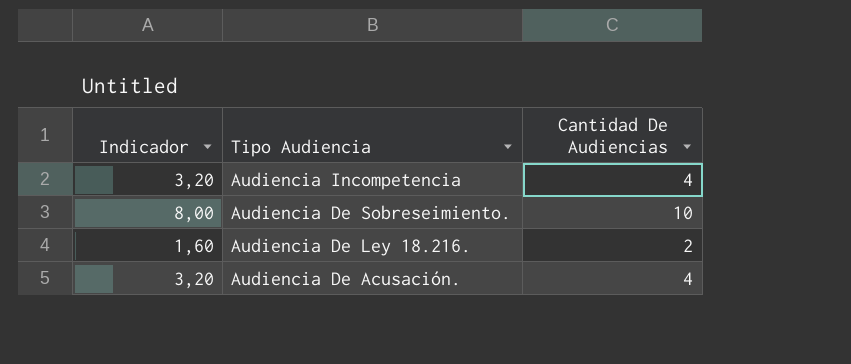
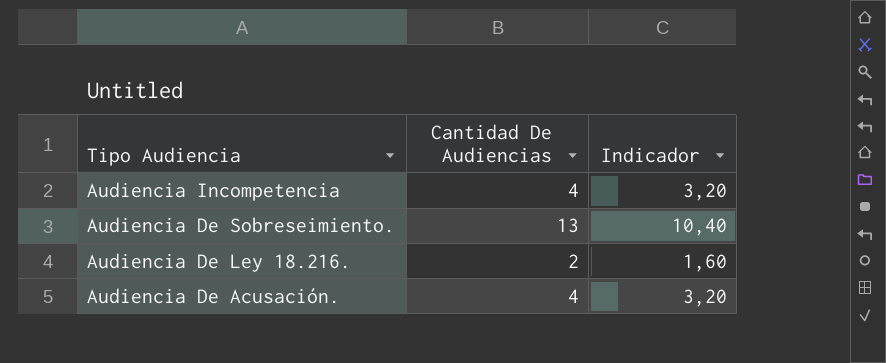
column Indicador | position: 1 -> 3
Audiencia De Sobreseimiento. | Cantidad De Audiencias: 10 -> 13
Audiencia De Sobreseimiento. | Indicador: 8,00 -> 10,40

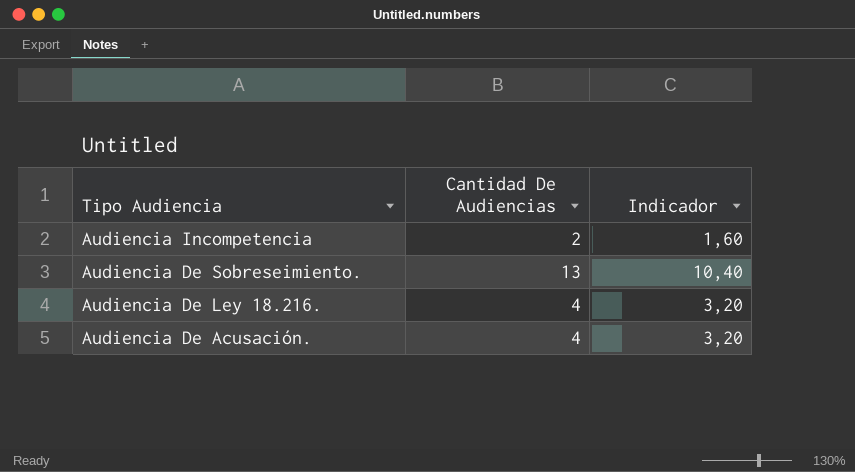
Audiencia Incompetencia | Cantidad De Audiencias: 4 -> 2
Audiencia Incompetencia | Indicador: 3,20 -> 1,60
Audiencia De Ley 18.216. | Cantidad De Audiencias: 2 -> 4
Audiencia De Ley 18.216. | Indicador: 1,60 -> 3,20

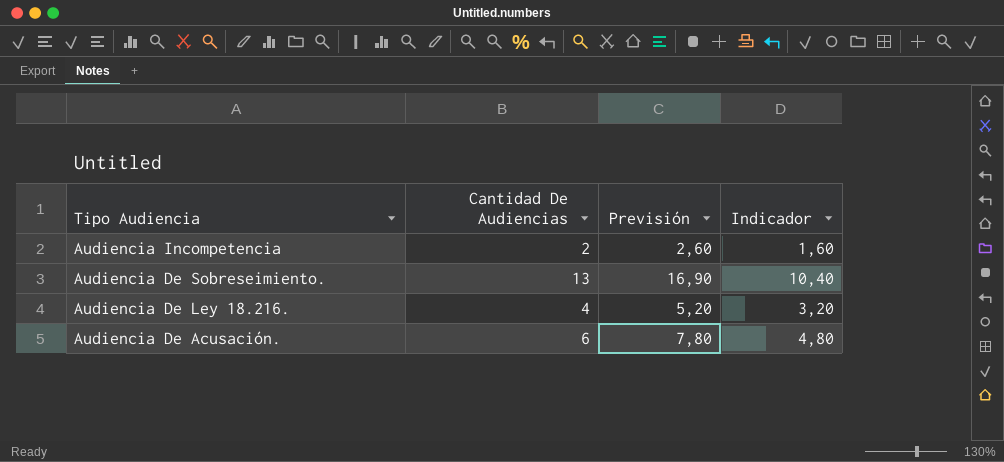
column Previsión | formula: none -> [Cantidad De Audiencias] * 1,3
Audiencia De Acusación. | Cantidad De Audiencias: 4 -> 6
Audiencia De Acusación. | Indicador: 3,20 -> 4,80

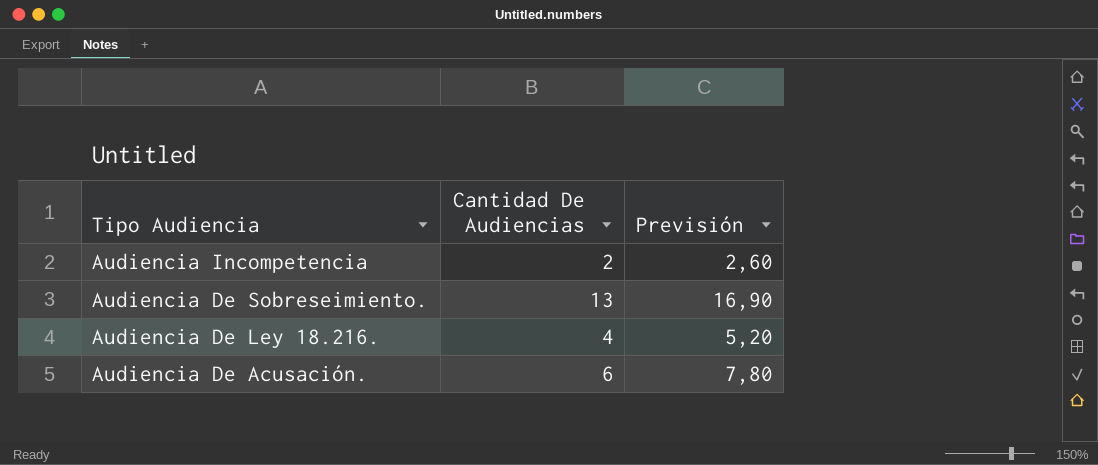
column Indicador | formula: [Cantidad De Audiencias] * 0,8 -> none

